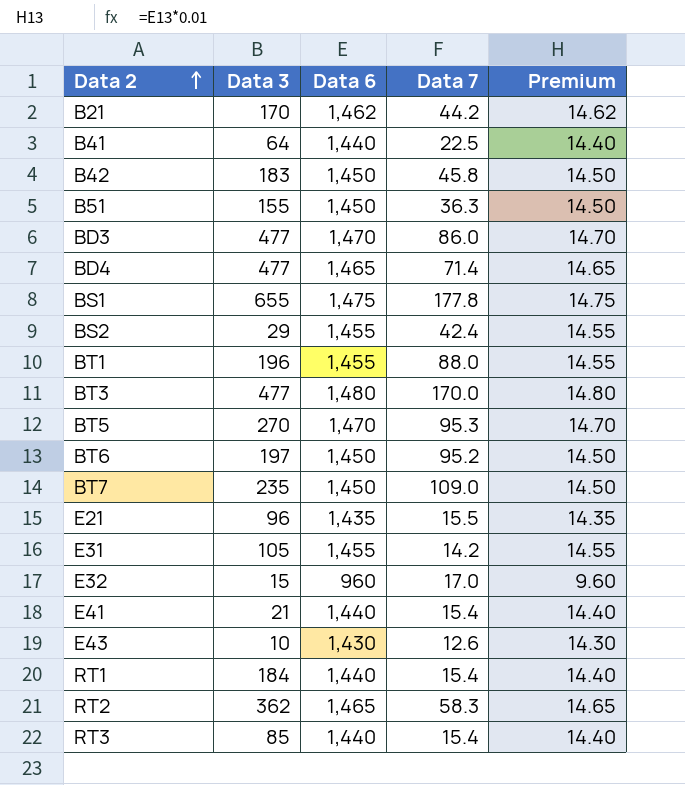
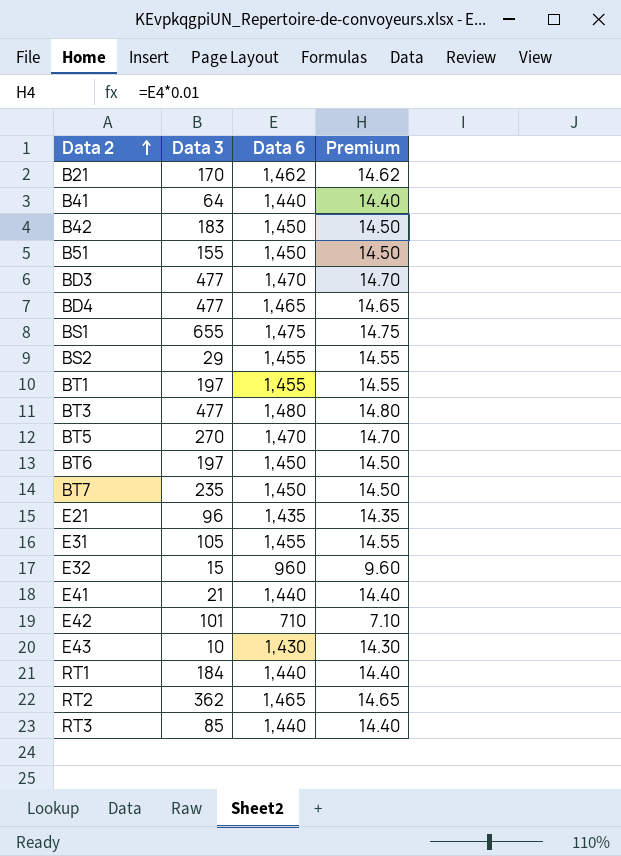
column Data 7 | position: 4 -> none
BT1 | Data 3: 196 -> 197
row E42: none -> 101 | 710 | 7.10

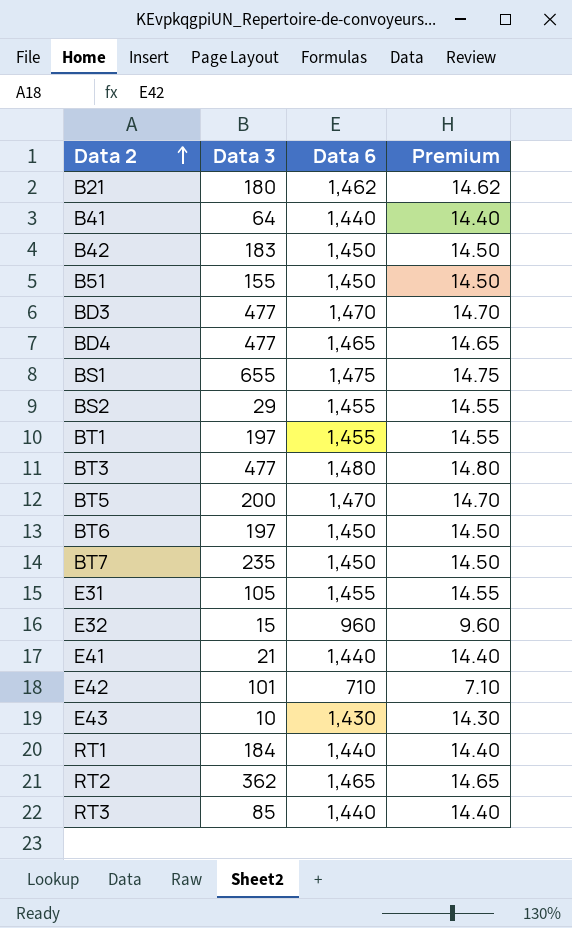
row E21: 96 | 1,435 | 14.35 -> none
B21 | Data 3: 170 -> 180
BT5 | Data 3: 270 -> 200

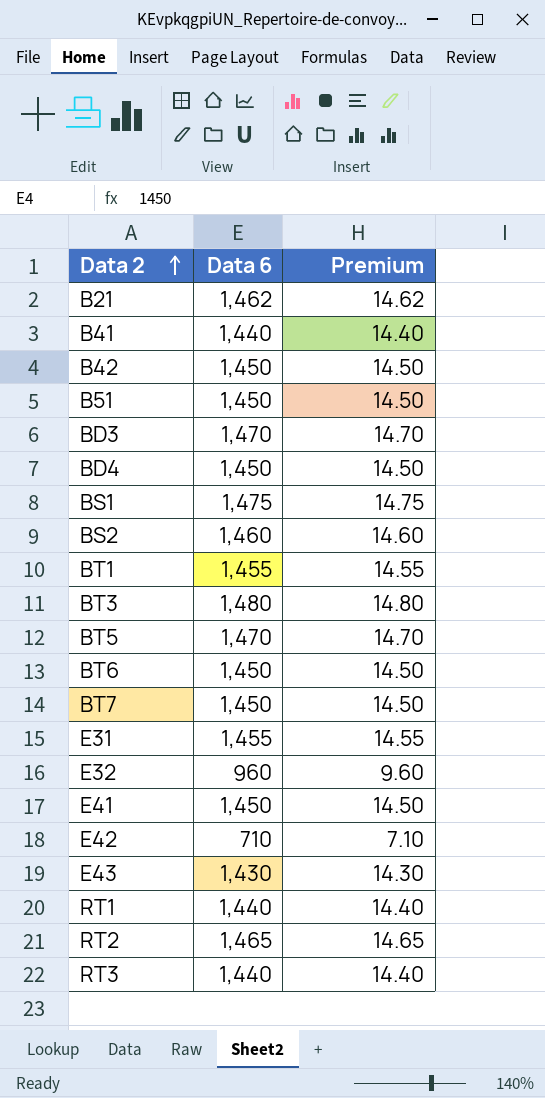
column Data 3 | position: 2 -> none
BD4 | Data 6: 1,465 -> 1,450
BD4 | Premium: 14.65 -> 14.50
BS2 | Data 6: 1,455 -> 1,460
BS2 | Premium: 14.55 -> 14.60
E41 | Data 6: 1,440 -> 1,450
E41 | Premium: 14.40 -> 14.50

